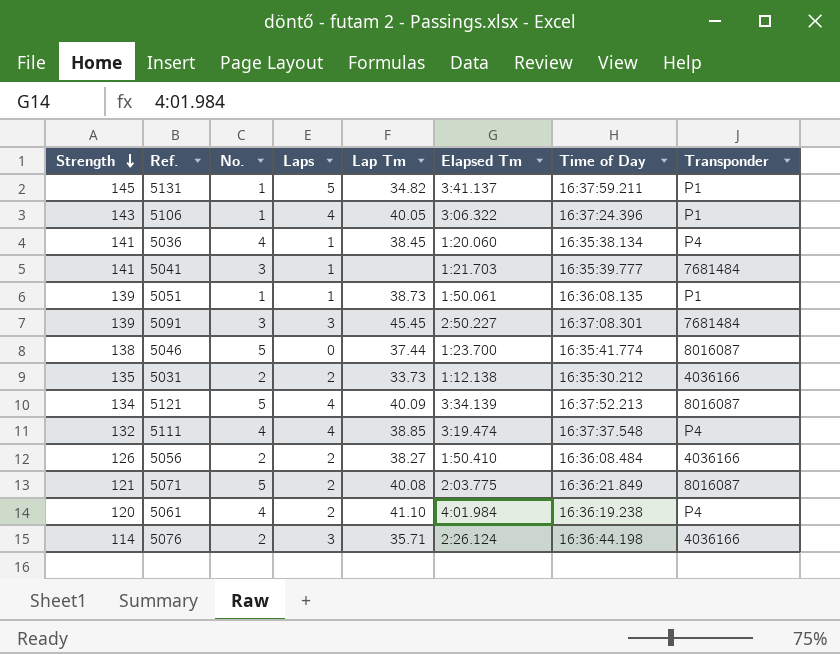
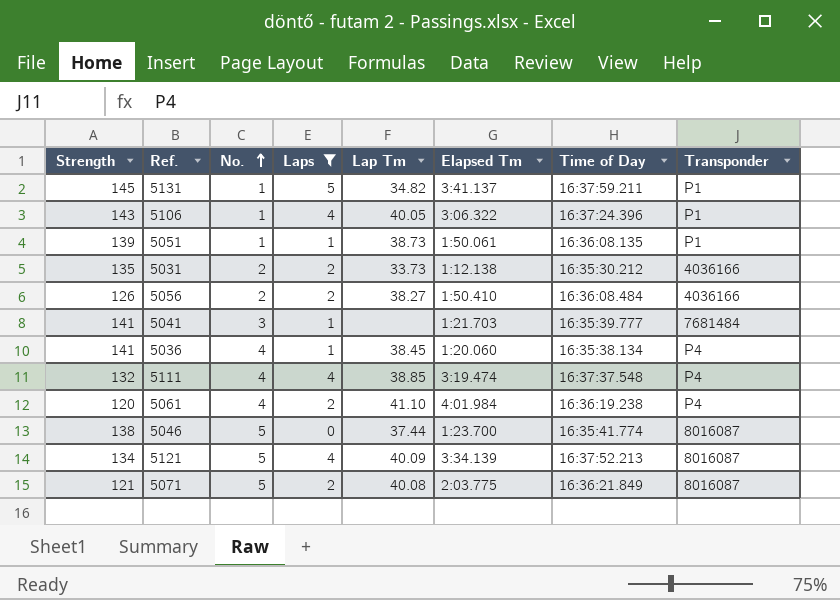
filter: none -> Laps != 3
row order: Strength descending -> No. ascending

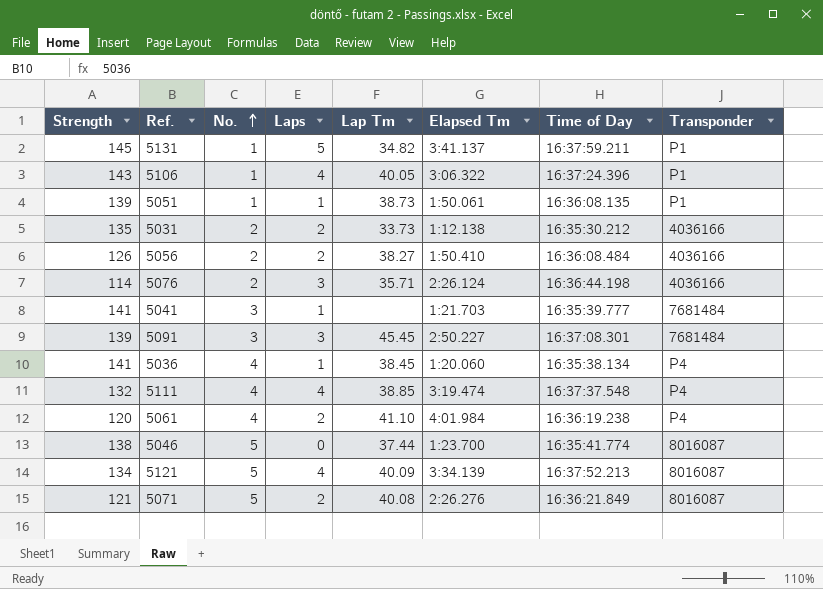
filter: Laps != 3 -> none
5071 | Elapsed Tm: 2:03.775 -> 2:26.276

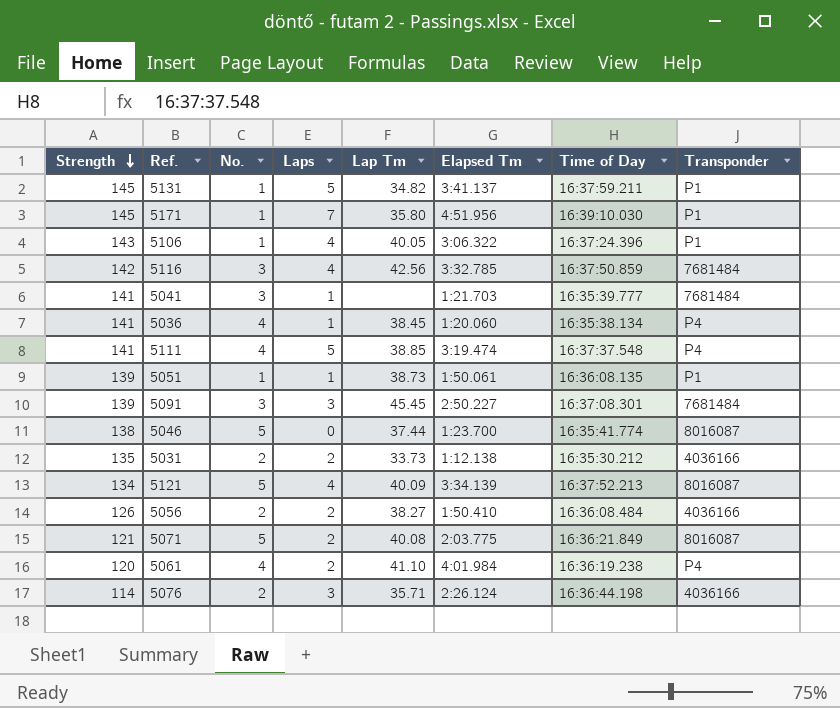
row order: No. ascending -> Strength descending
row 5171: none -> 145 | 1 | 7 | 35.80 | 4:51.956 | 16:39:10.030 | P1
row 5116: none -> 142 | 3 | 4 | 42.56 | 3:32.785 | 16:37:50.859 | 7681484
5111 | Strength: 132 -> 141
5111 | Laps: 4 -> 5
5071 | Elapsed Tm: 2:26.276 -> 2:03.775

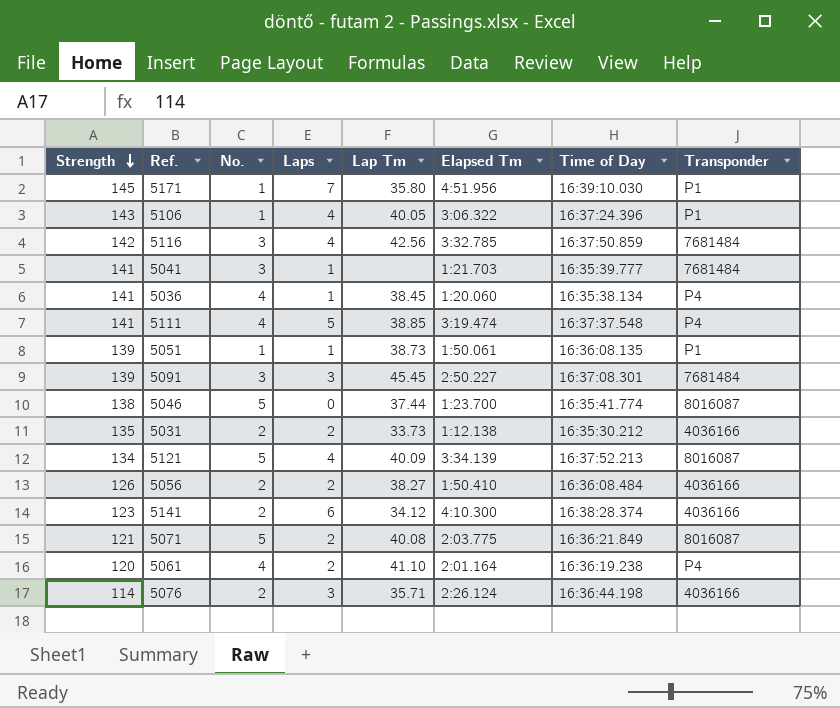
row 5131: 145 | 1 | 5 | 34.82 | 3:41.137 | 16:37:59.211 | P1 -> none
row 5141: none -> 123 | 2 | 6 | 34.12 | 4:10.300 | 16:38:28.374 | 4036166
5061 | Elapsed Tm: 4:01.984 -> 2:01.164

